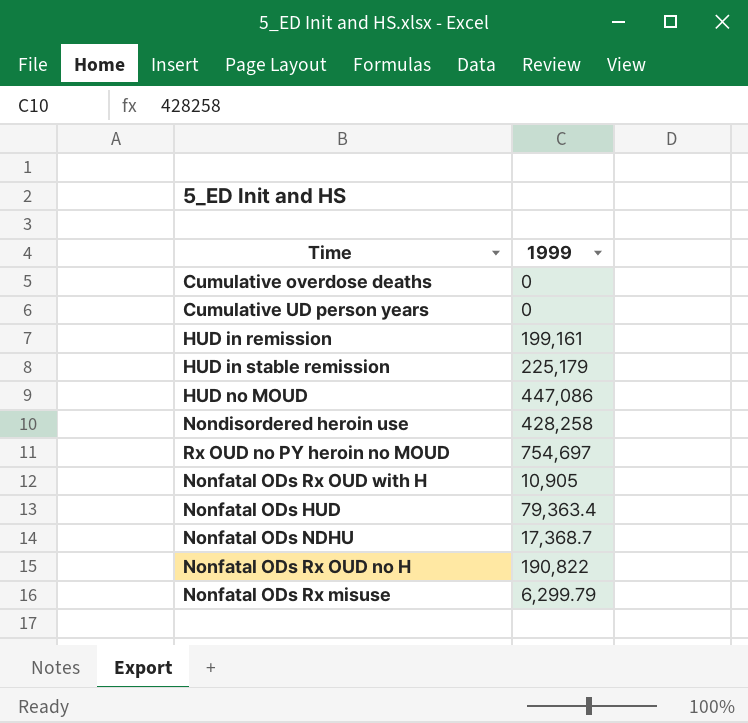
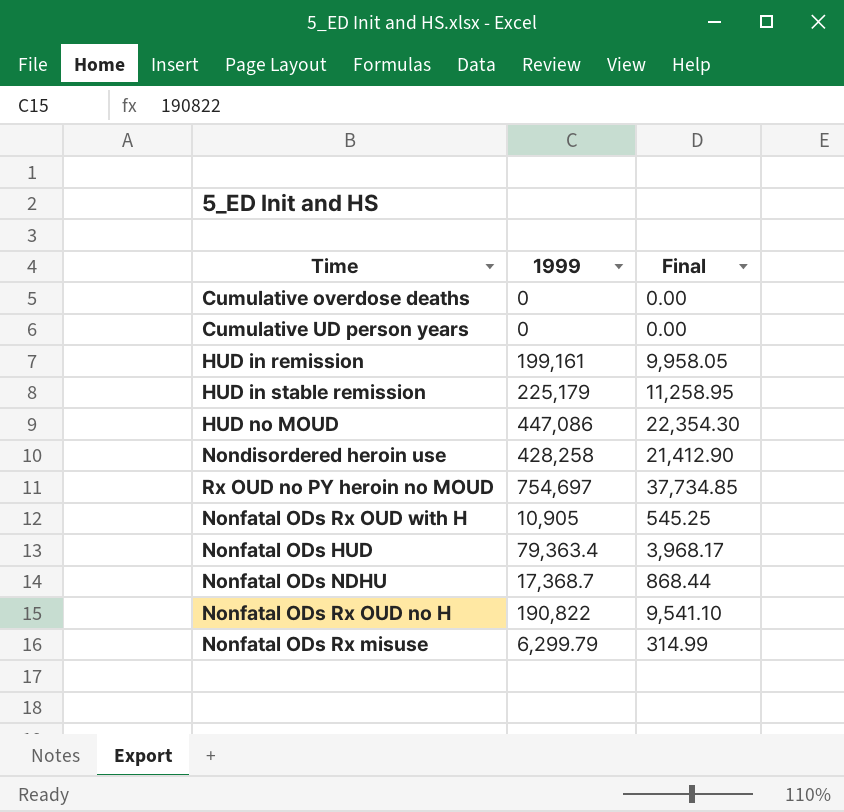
column Final | formula: none -> [1999] * 0.05

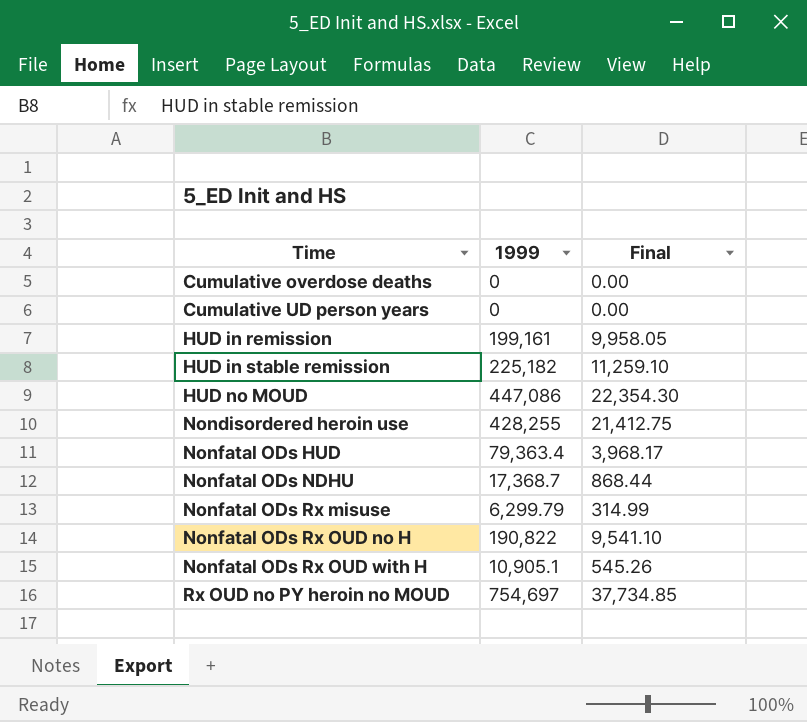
row order: none -> Time ascending
HUD in stable remission | 1999: 225,179 -> 225,182
HUD in stable remission | Final: 11,258.95 -> 11,259.10
Nondisordered heroin use | 1999: 428,258 -> 428,255
Nondisordered heroin use | Final: 21,412.90 -> 21,412.75
Nonfatal ODs Rx OUD with H | 1999: 10,905 -> 10,905.1
Nonfatal ODs Rx OUD with H | Final: 545.25 -> 545.26

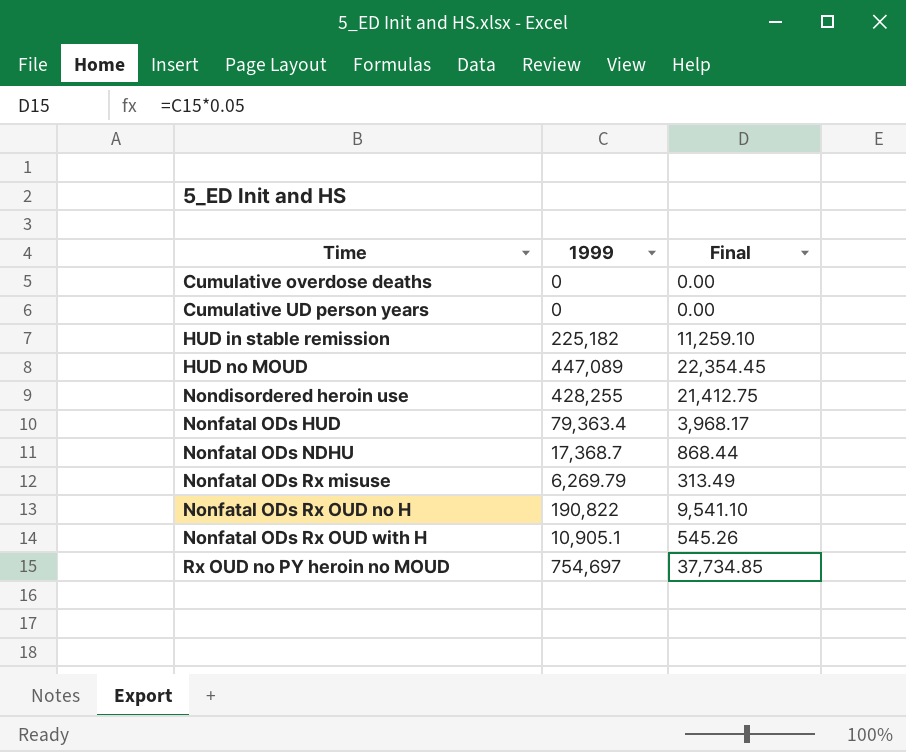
row HUD in remission: 199,161 | 9,958.05 -> none
HUD no MOUD | 1999: 447,086 -> 447,089
HUD no MOUD | Final: 22,354.30 -> 22,354.45
Nonfatal ODs Rx misuse | 1999: 6,299.79 -> 6,269.79
Nonfatal ODs Rx misuse | Final: 314.99 -> 313.49

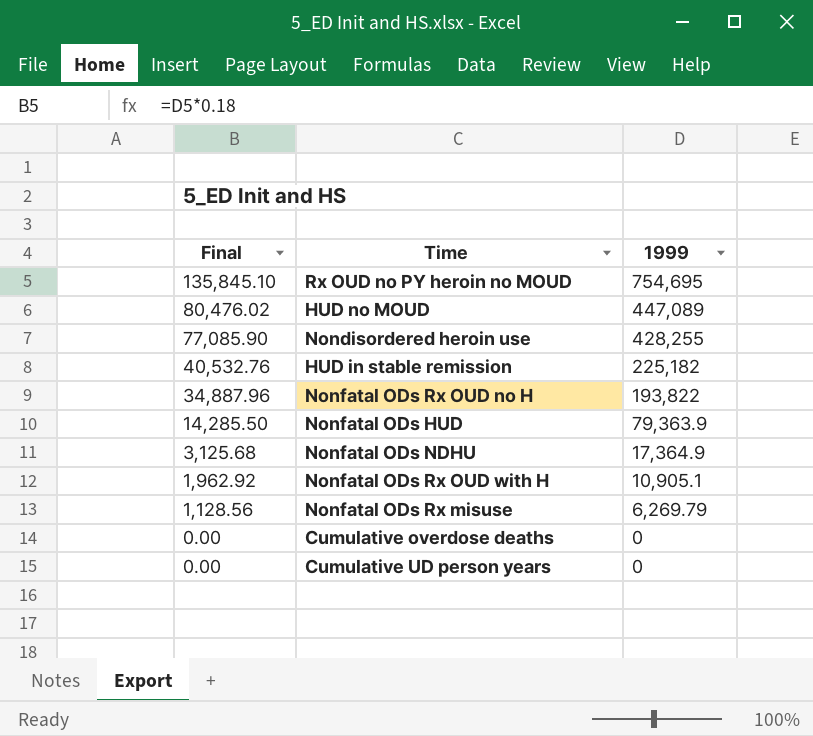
row order: Time ascending -> Final descending
column Final | formula: [1999] * 0.05 -> [1999] * 0.18
column Final | position: 3 -> 1
Rx OUD no PY heroin no MOUD | 1999: 754,697 -> 754,695
Nonfatal ODs Rx OUD no H | 1999: 190,822 -> 193,822
Nonfatal ODs HUD | 1999: 79,363.4 -> 79,363.9
Nonfatal ODs NDHU | 1999: 17,368.7 -> 17,364.9

